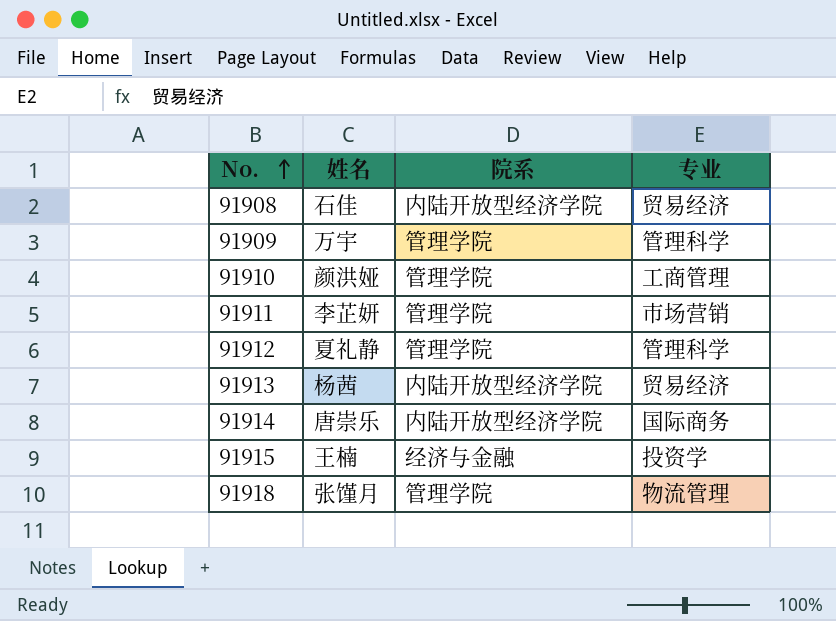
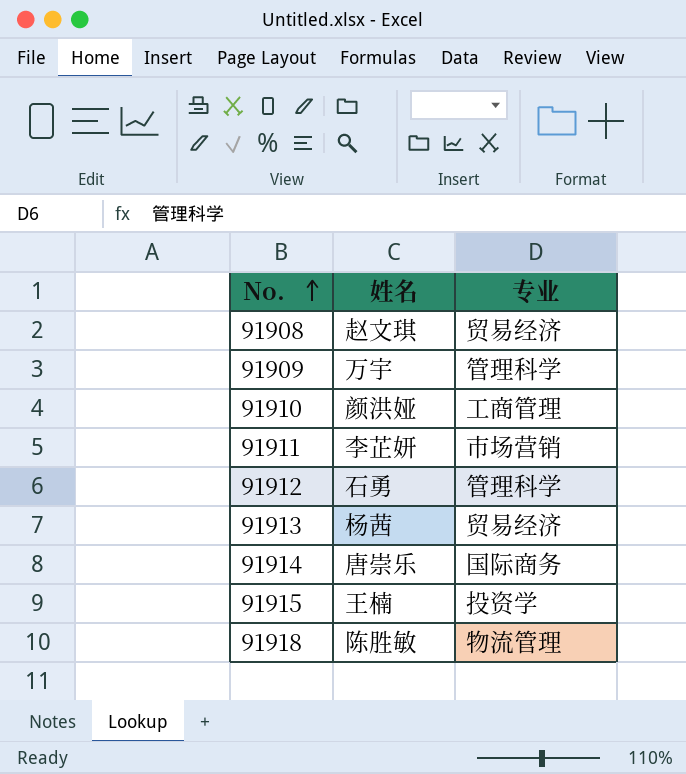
column 院系 | position: 3 -> none
91908 | 姓名: 石佳 -> 赵文琪
91912 | 姓名: 夏礼静 -> 石勇
91918 | 姓名: 张馑月 -> 陈胜敏

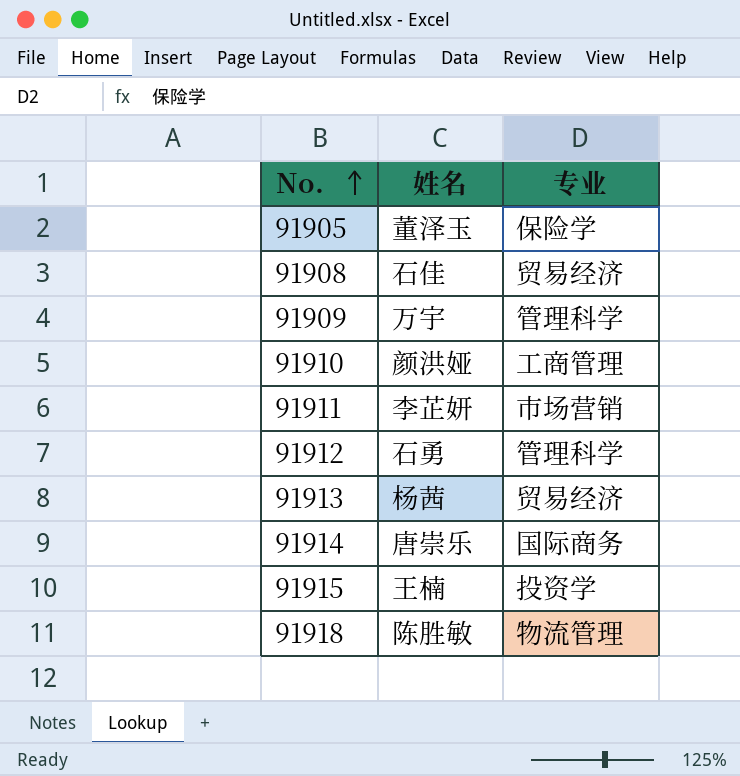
row 91905: none -> 董泽玉 | 保险学
91908 | 姓名: 赵文琪 -> 石佳

